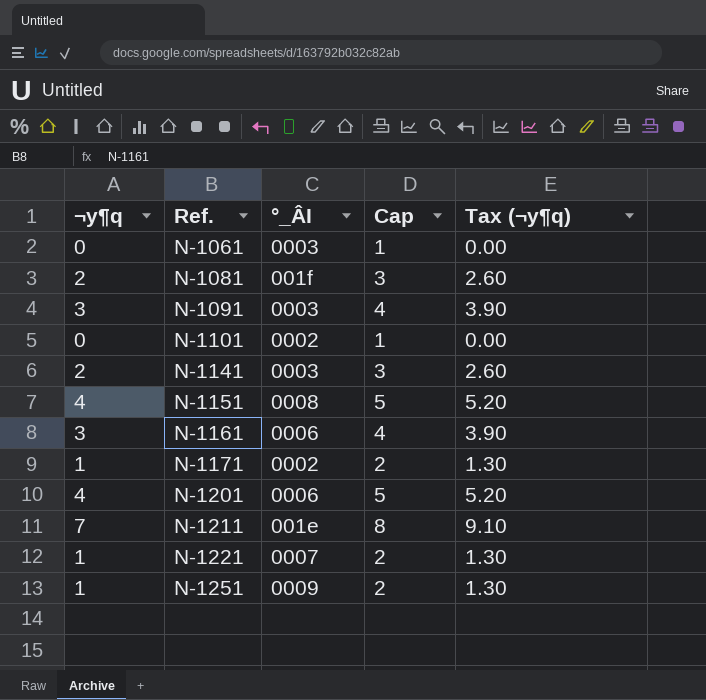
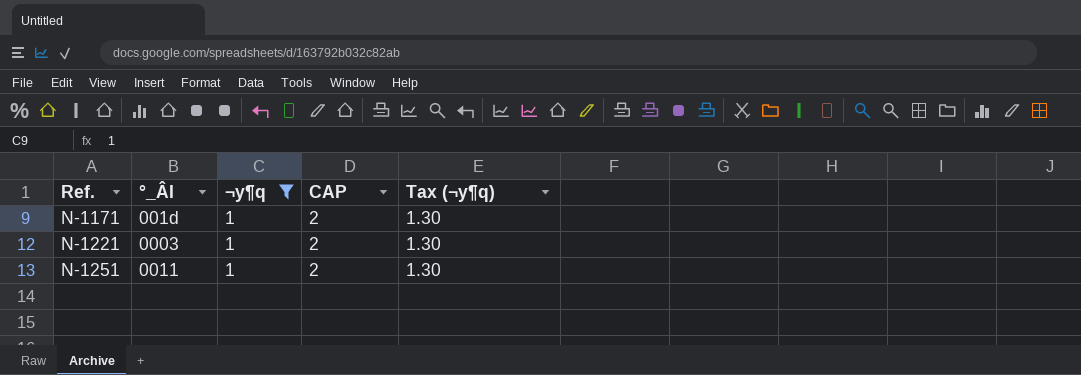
filter: none -> ¬y¶q = 1
column ¬y¶q | position: 1 -> 3
column name: Cap -> CAP
N-1171 | °_ÂI: 0002 -> 001d
N-1221 | °_ÂI: 0007 -> 0003
N-1251 | °_ÂI: 0009 -> 0011

